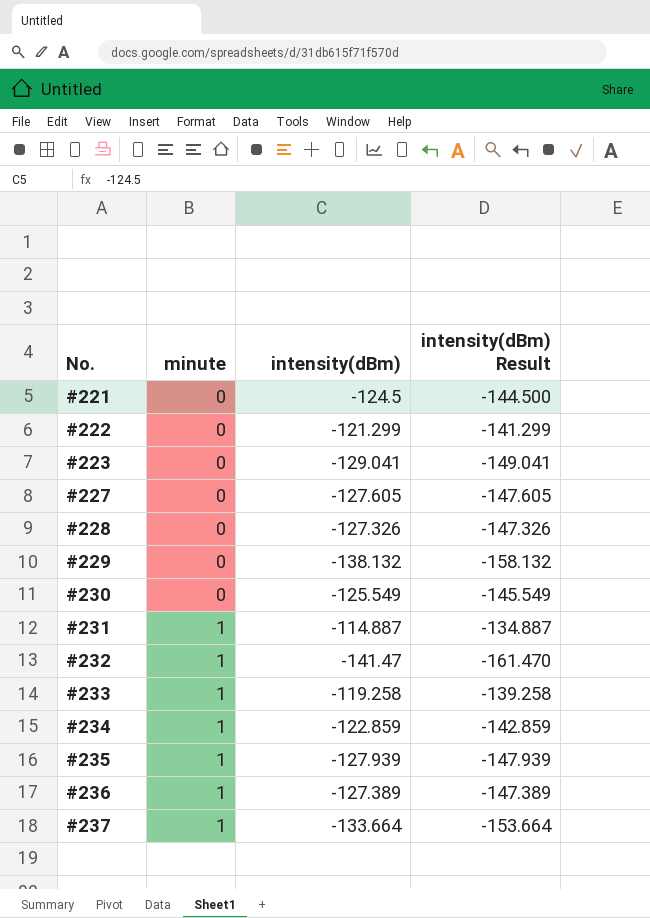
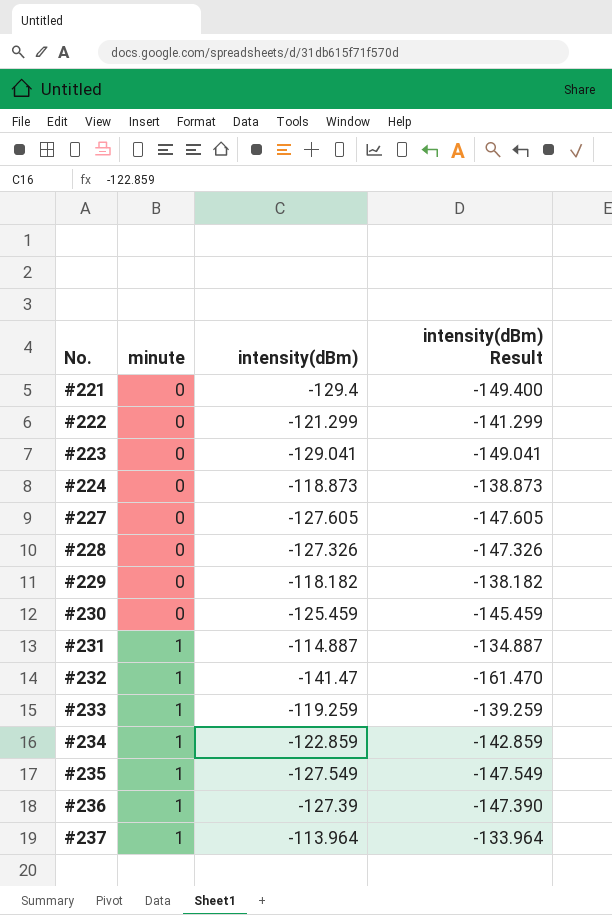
#221 | intensity(dBm): -124.5 -> -129.4
#221 | intensity(dBm) Result: -144.500 -> -149.400
row #224: none -> 0 | -118.873 | -138.873
#229 | intensity(dBm): -138.132 -> -118.182
#229 | intensity(dBm) Result: -158.132 -> -138.182
#230 | intensity(dBm): -125.549 -> -125.459
#230 | intensity(dBm) Result: -145.549 -> -145.459
#233 | intensity(dBm): -119.258 -> -119.259
#233 | intensity(dBm) Result: -139.258 -> -139.259
#235 | intensity(dBm): -127.939 -> -127.549
#235 | intensity(dBm) Result: -147.939 -> -147.549
#236 | intensity(dBm): -127.389 -> -127.39
#236 | intensity(dBm) Result: -147.389 -> -147.390
#237 | intensity(dBm): -133.664 -> -113.964
#237 | intensity(dBm) Result: -153.664 -> -133.964

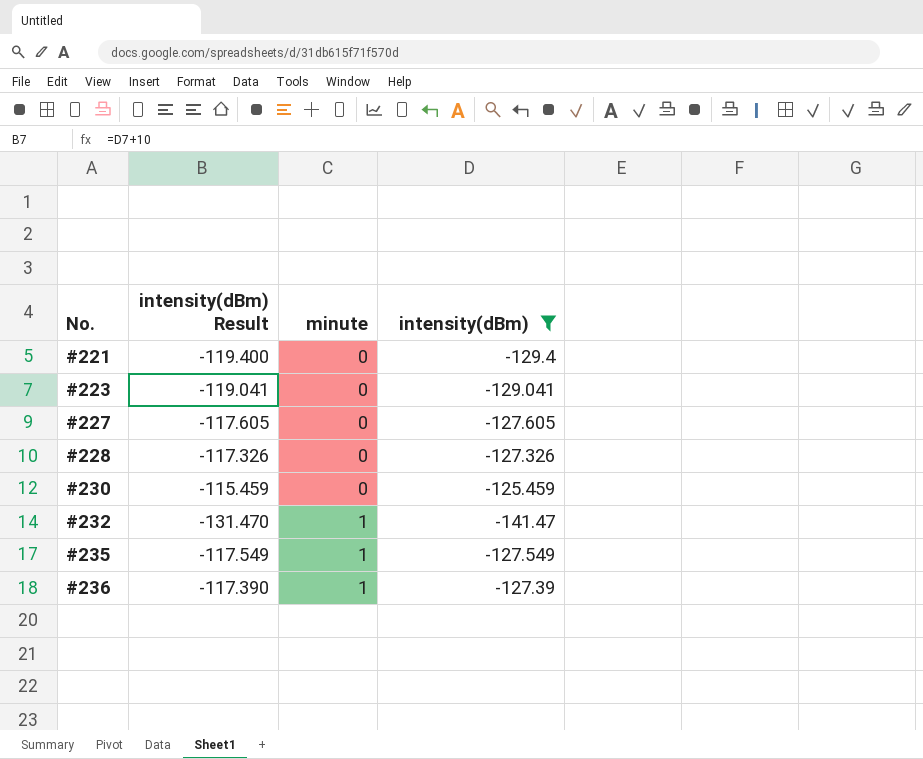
filter: none -> intensity(dBm) <= -125.459
column intensity(dBm) Result | formula: [intensity(dBm)] - 20 -> [intensity(dBm)] + 10
column intensity(dBm) Result | position: 4 -> 2

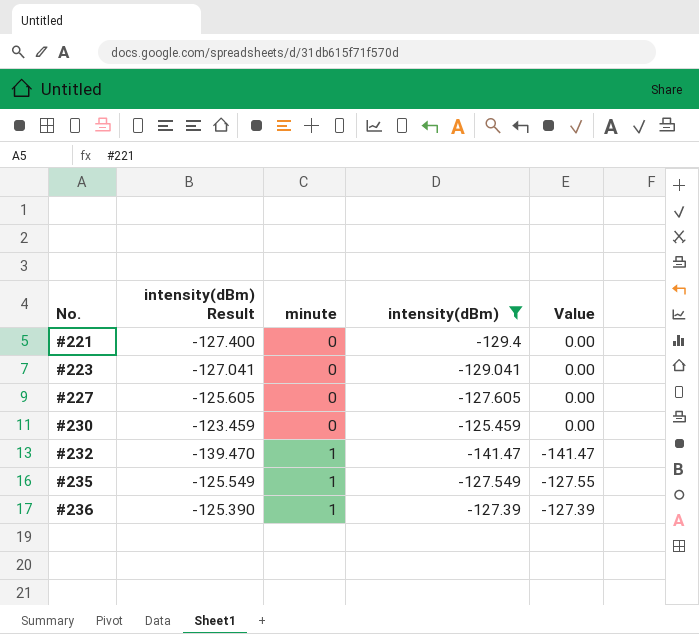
column intensity(dBm) Result | formula: [intensity(dBm)] + 10 -> [intensity(dBm)] + 2
column Value | formula: none -> [minute] * [intensity(dBm)]
row #228: -117.326 | 0 | -127.326 -> none

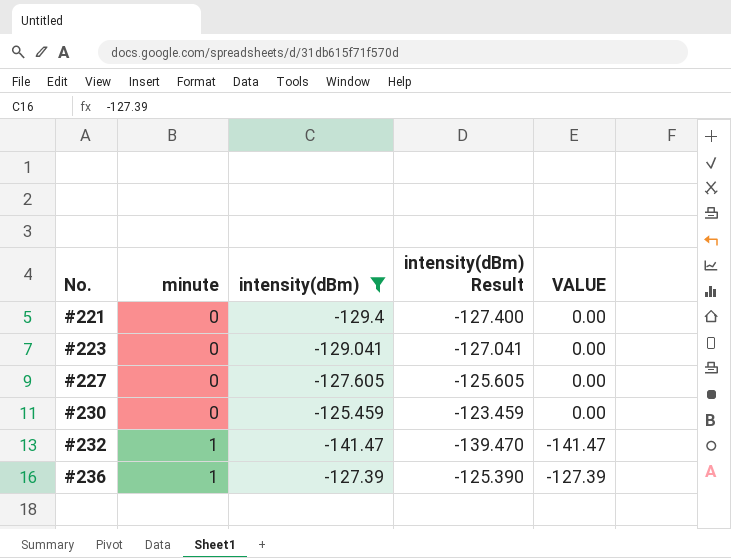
column intensity(dBm) Result | position: 2 -> 4
column name: Value -> VALUE
row #235: -125.549 | 1 | -127.549 | -127.55 -> none

